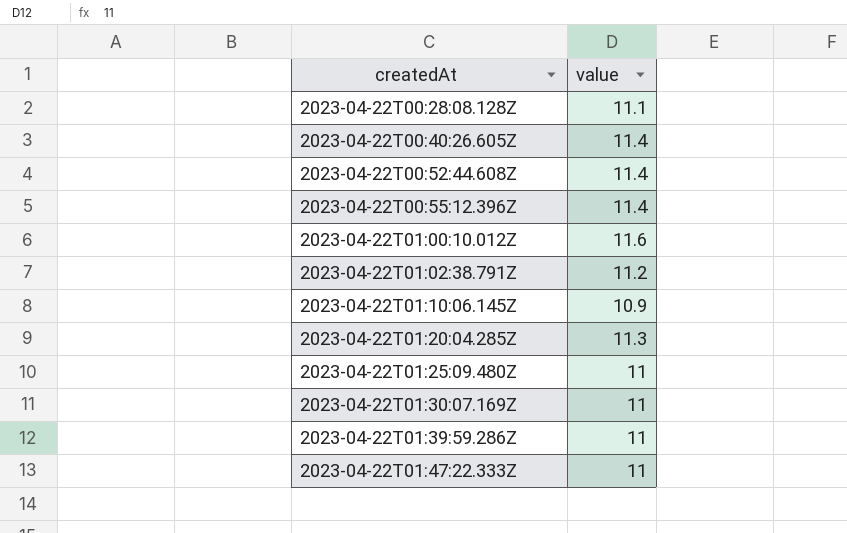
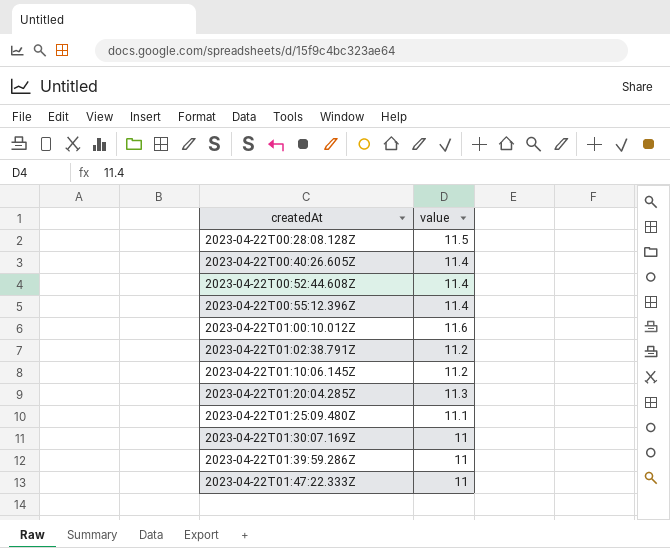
2023-04-22T00:28:08.128Z | value: 11.1 -> 11.5
2023-04-22T01:10:06.145Z | value: 10.9 -> 11.2
2023-04-22T01:25:09.480Z | value: 11 -> 11.1

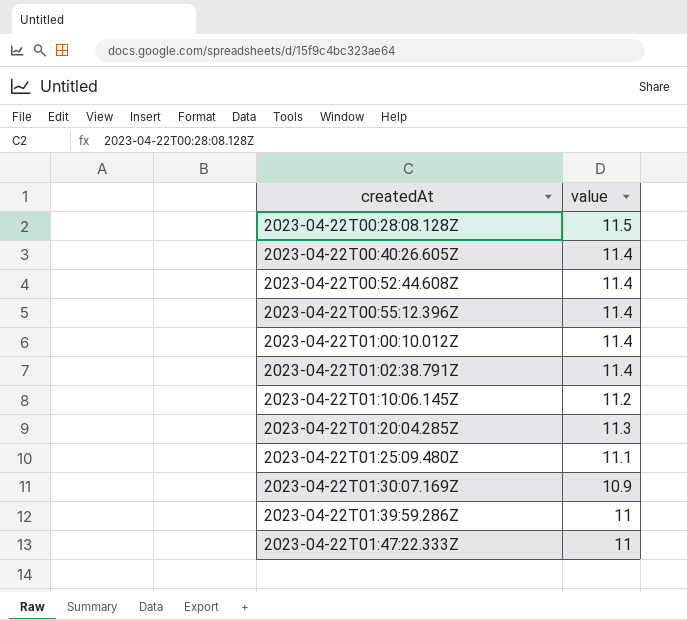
2023-04-22T01:00:10.012Z | value: 11.6 -> 11.4
2023-04-22T01:02:38.791Z | value: 11.2 -> 11.4
2023-04-22T01:30:07.169Z | value: 11 -> 10.9

